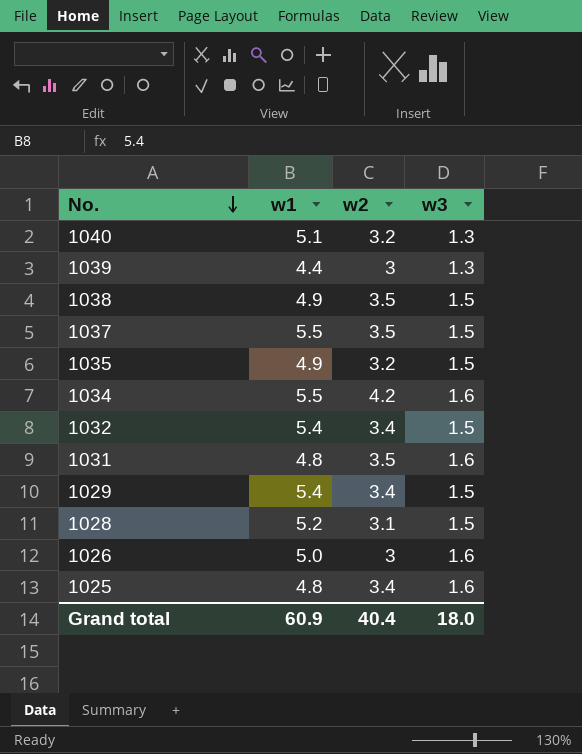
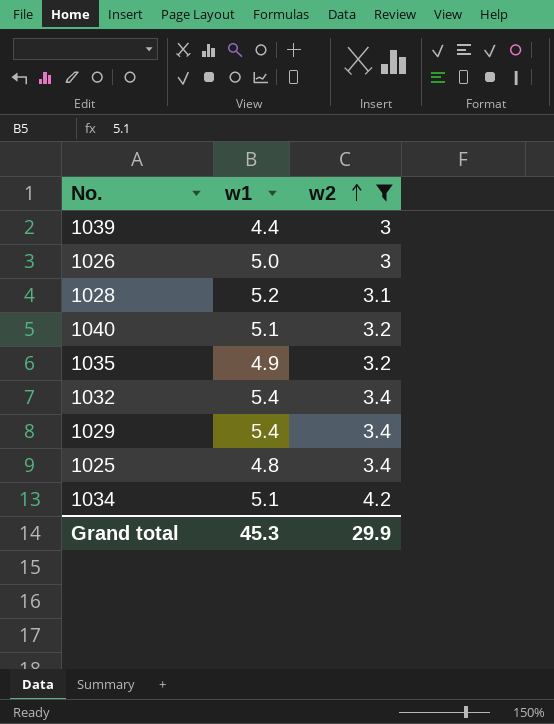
filter: none -> w2 != 3.5
row order: No. descending -> w2 ascending
column w3 | position: 4 -> none
1034 | w1: 5.5 -> 5.1
Grand total | w1: 60.9 -> 45.3
Grand total | w2: 40.4 -> 29.9

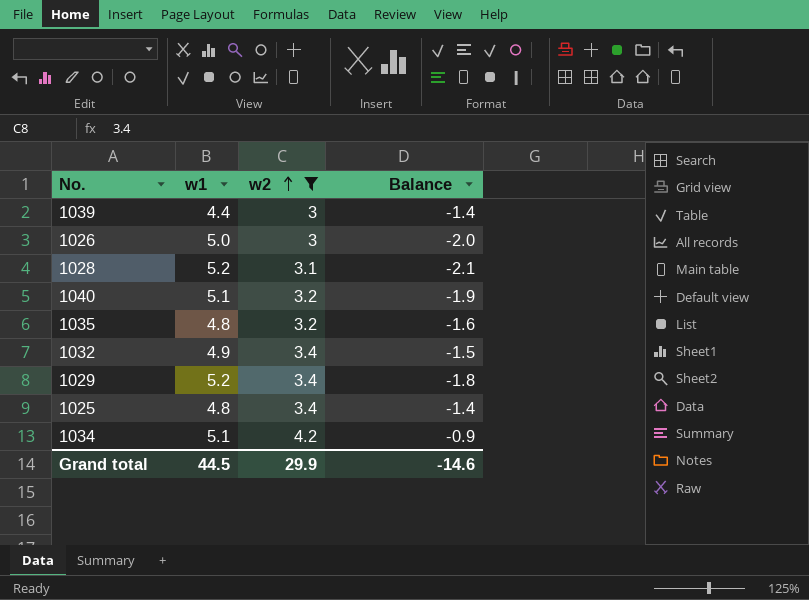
column Balance | formula: none -> [w2] - [w1]
1035 | w1: 4.9 -> 4.8
1032 | w1: 5.4 -> 4.9
1029 | w1: 5.4 -> 5.2
Grand total | w1: 45.3 -> 44.5

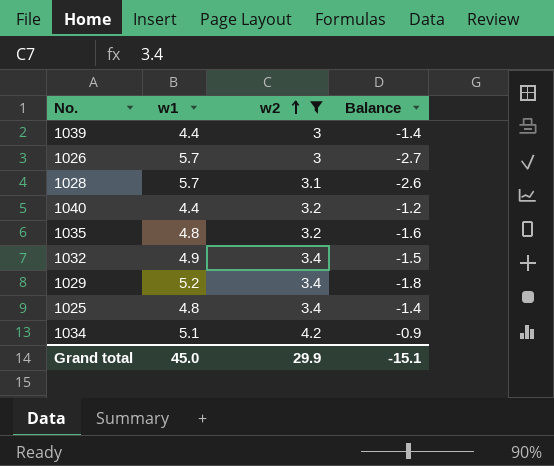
1026 | w1: 5.0 -> 5.7
1026 | Balance: -2.0 -> -2.7
1028 | w1: 5.2 -> 5.7
1028 | Balance: -2.1 -> -2.6
1040 | w1: 5.1 -> 4.4
1040 | Balance: -1.9 -> -1.2
Grand total | w1: 44.5 -> 45.0
Grand total | Balance: -14.6 -> -15.1

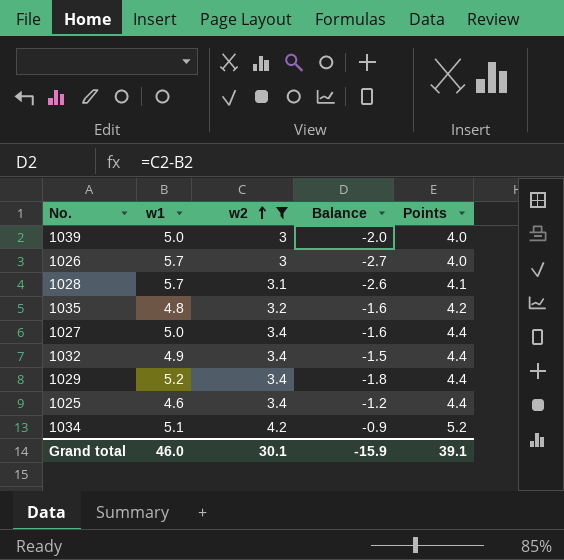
column Points | formula: none -> [w2] + 1
row 1040: 4.4 | 3.2 | -1.2 -> none
1039 | w1: 4.4 -> 5.0
1039 | Balance: -1.4 -> -2.0
row 1027: none -> 5.0 | 3.4 | -1.6 | 4.4
1025 | w1: 4.8 -> 4.6
1025 | Balance: -1.4 -> -1.2
Grand total | w1: 45.0 -> 46.0
Grand total | w2: 29.9 -> 30.1
Grand total | Balance: -15.1 -> -15.9

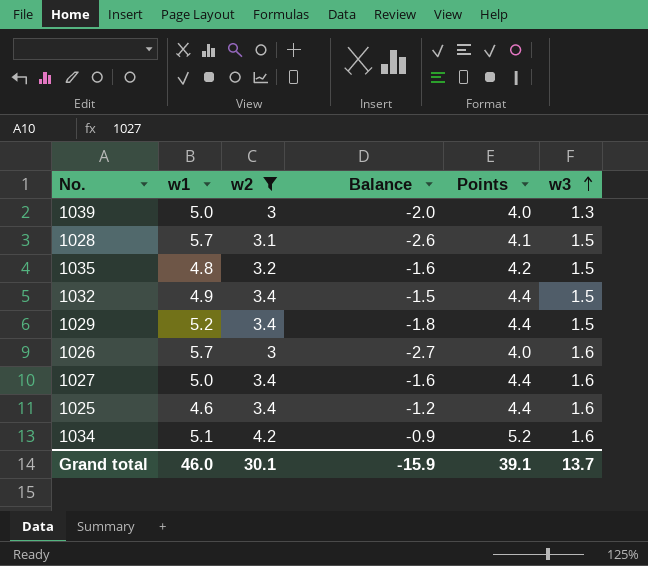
row order: w2 ascending -> w3 ascending
column w3 | position: none -> 6

